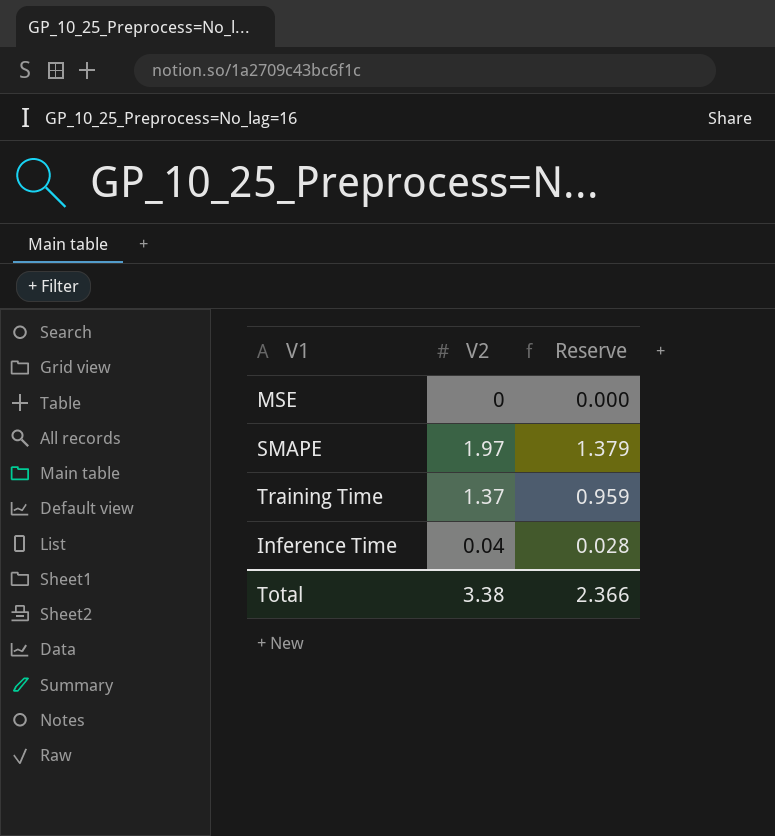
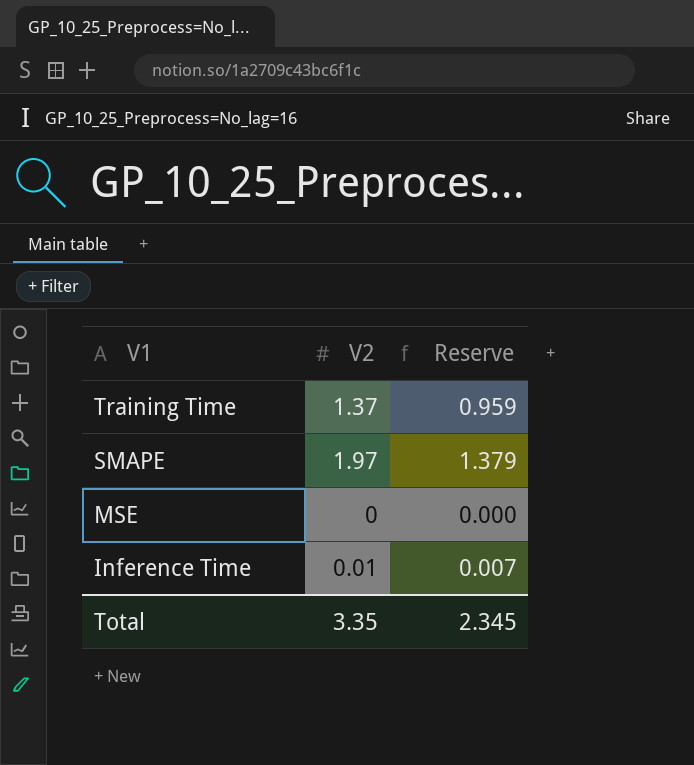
row order: none -> V1 descending
Inference Time | V2: 0.04 -> 0.01
Inference Time | Reserve: 0.028 -> 0.007
Total | V2: 3.38 -> 3.35
Total | Reserve: 2.366 -> 2.345

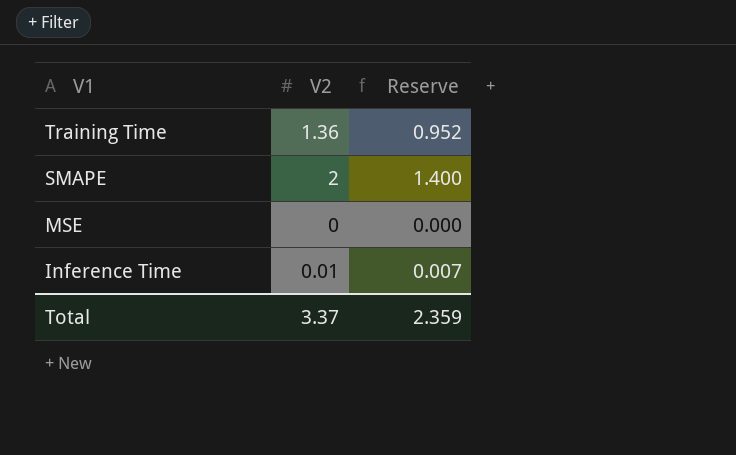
Training Time | V2: 1.37 -> 1.36
Training Time | Reserve: 0.959 -> 0.952
SMAPE | V2: 1.97 -> 2
SMAPE | Reserve: 1.379 -> 1.400
Total | V2: 3.35 -> 3.37
Total | Reserve: 2.345 -> 2.359

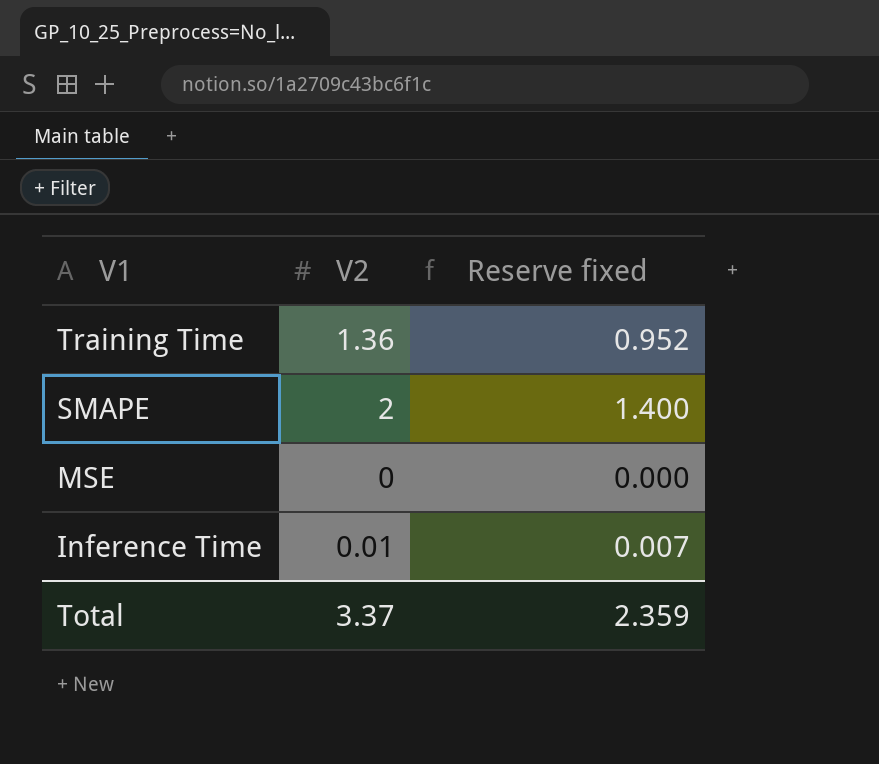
column name: Reserve -> Reserve fixed

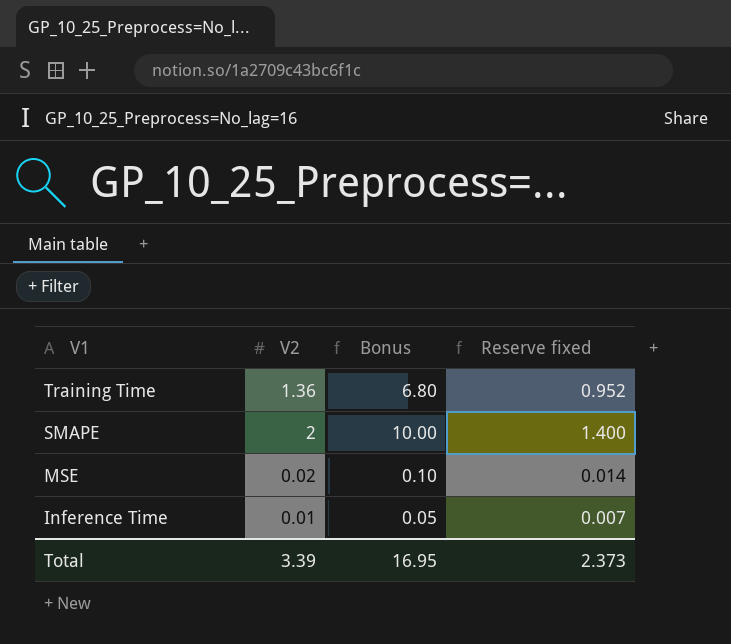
column Bonus | formula: none -> [V2] * 5
MSE | V2: 0 -> 0.02
MSE | Reserve fixed: 0.000 -> 0.014
Total | V2: 3.37 -> 3.39
Total | Reserve fixed: 2.359 -> 2.373

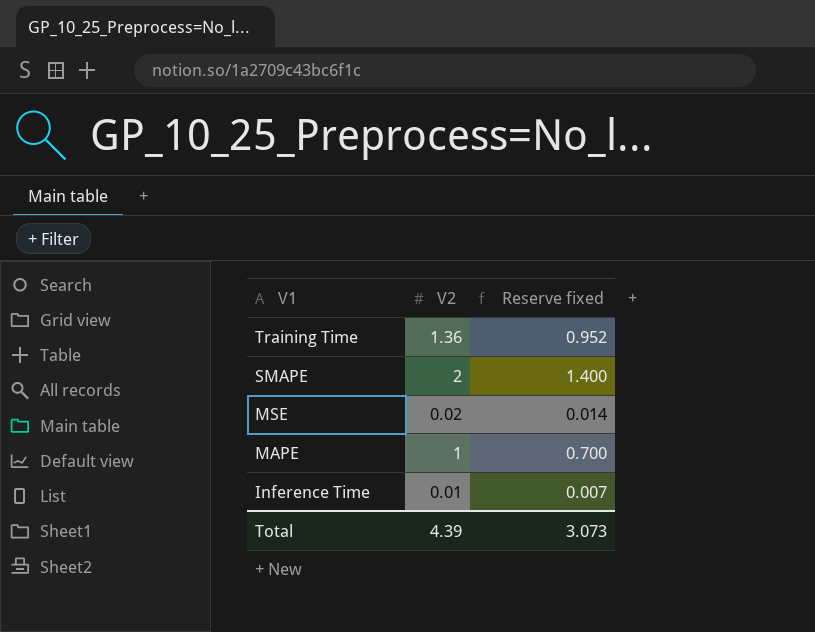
column Bonus | formula: [V2] * 5 -> none
row MAPE: none -> 1 | 0.700
Total | V2: 3.39 -> 4.39
Total | Reserve fixed: 2.373 -> 3.073

